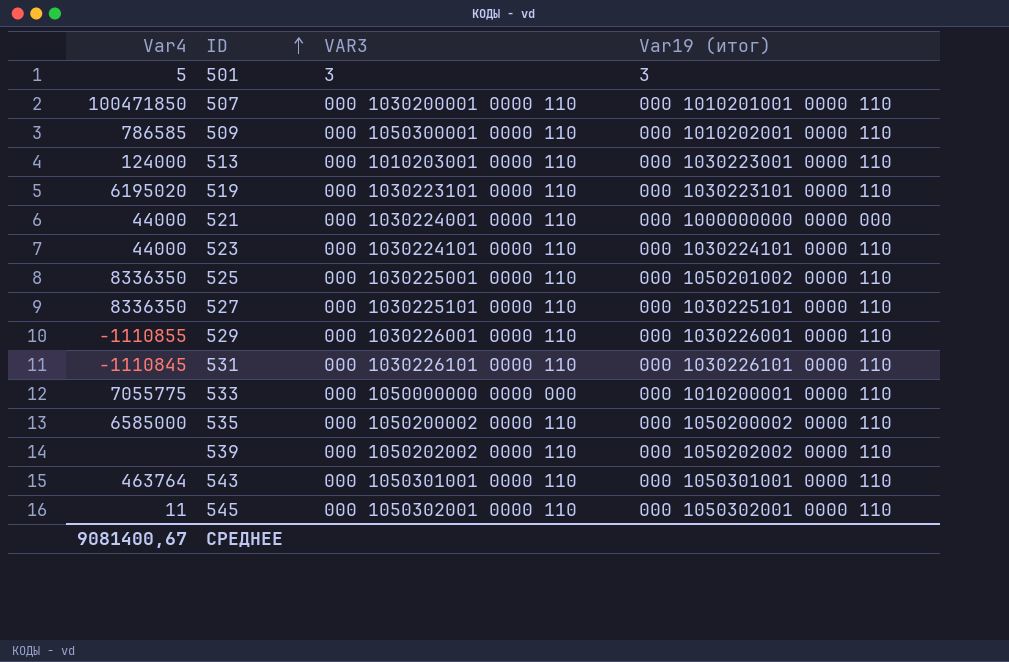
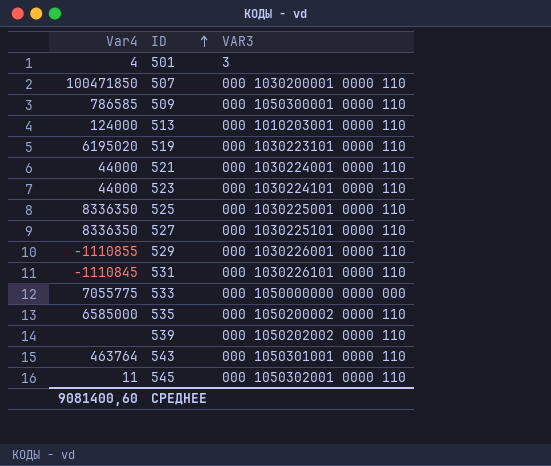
column Var19 (итог) | position: 4 -> none
501 | Var4: 5 -> 4
СРЕДНЕЕ | Var4: 9081400,67 -> 9081400,60

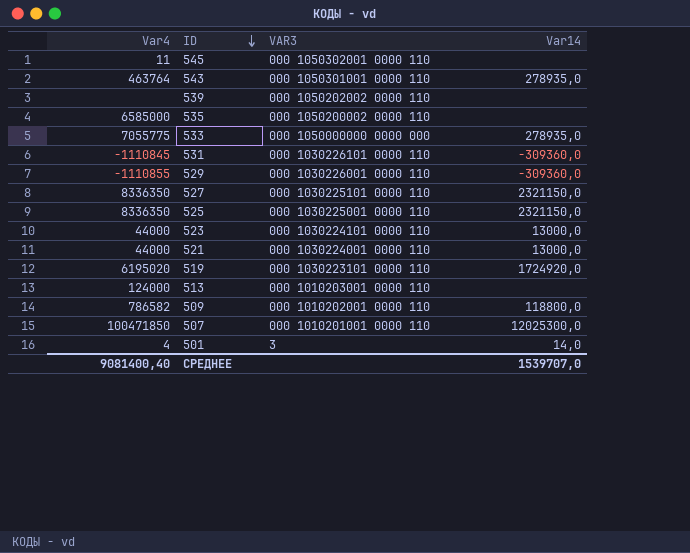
row order: ID ascending -> ID descending
column Var14 | position: none -> 4
509 | Var4: 786585 -> 786582
509 | VAR3: 000 1050300001 0000 110 -> 000 1010202001 0000 110
507 | VAR3: 000 1030200001 0000 110 -> 000 1010201001 0000 110
СРЕДНЕЕ | Var4: 9081400,60 -> 9081400,40

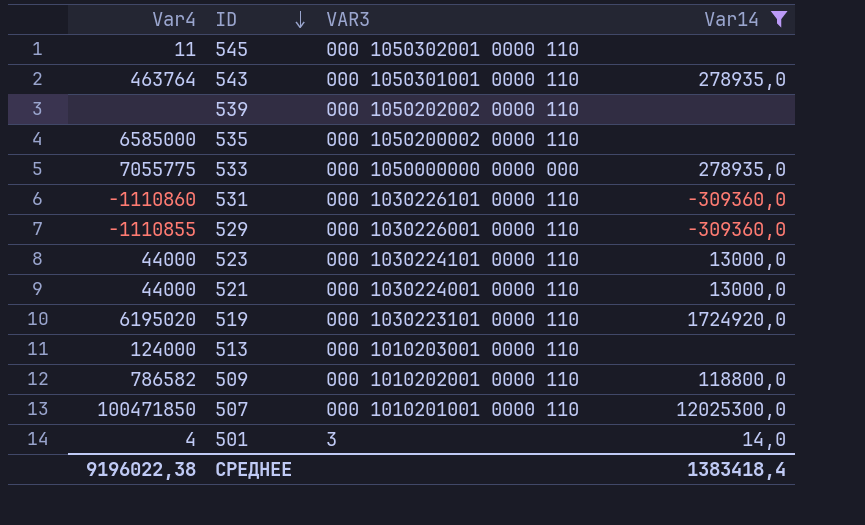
filter: none -> Var14 != 2321150,0
531 | Var4: -1110845 -> -1110860
СРЕДНЕЕ | Var4: 9081400,40 -> 9196022,38
СРЕДНЕЕ | Var14: 1539707,0 -> 1383418,4

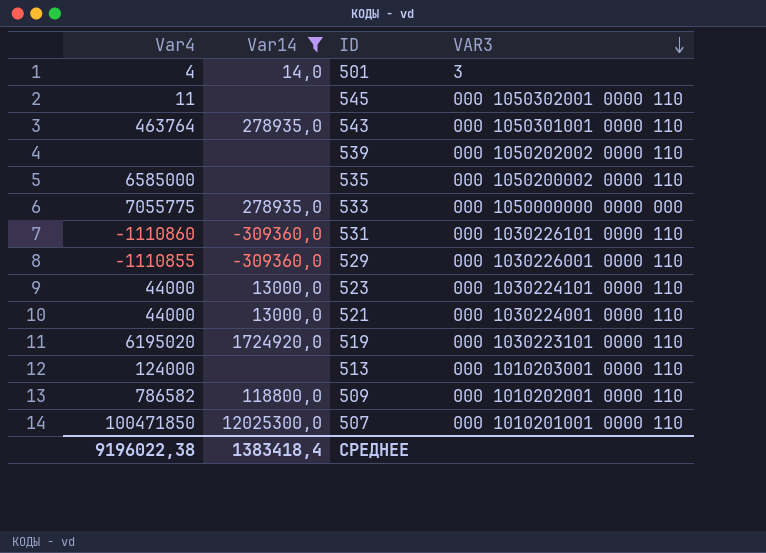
row order: ID descending -> VAR3 descending
column Var14 | position: 4 -> 2

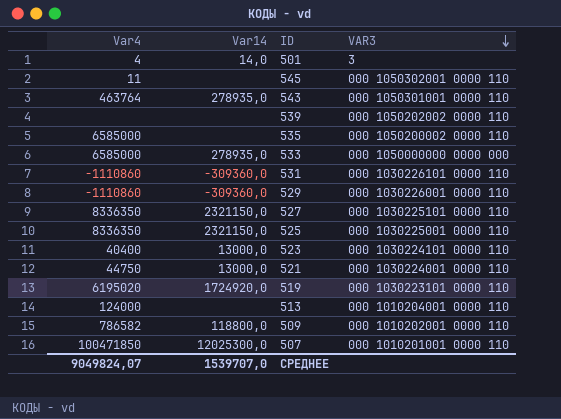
filter: Var14 != 2321150,0 -> none
533 | Var4: 7055775 -> 6585000
529 | Var4: -1110855 -> -1110860
523 | Var4: 44000 -> 40400
521 | Var4: 44000 -> 44750
513 | VAR3: 000 1010203001 0000 110 -> 000 1010204001 0000 110
СРЕДНЕЕ | Var4: 9196022,38 -> 9049824,07
СРЕДНЕЕ | Var14: 1383418,4 -> 1539707,0

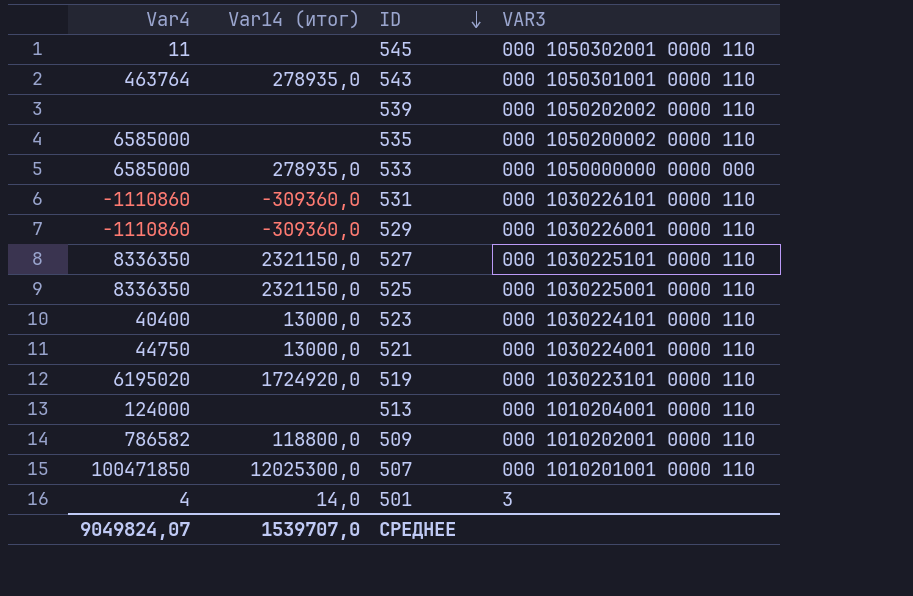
row order: VAR3 descending -> ID descending
column name: Var14 -> Var14 (итог)

